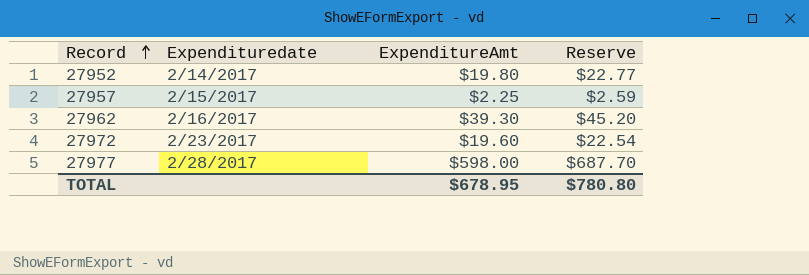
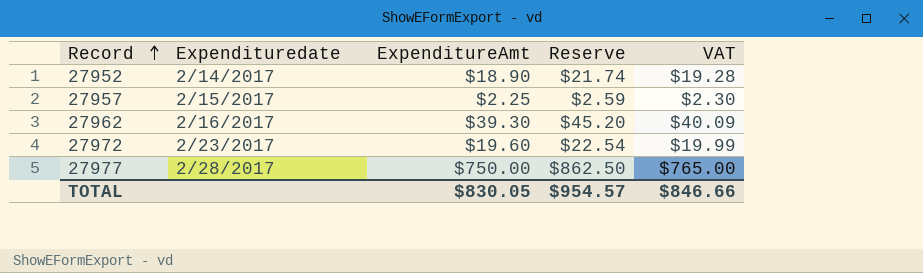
column VAT | formula: none -> [ExpenditureAmt] * 1.02
27952 | ExpenditureAmt: $19.80 -> $18.90
27952 | Reserve: $22.77 -> $21.74
27977 | ExpenditureAmt: $598.00 -> $750.00
27977 | Reserve: $687.70 -> $862.50
TOTAL | ExpenditureAmt: $678.95 -> $830.05
TOTAL | Reserve: $780.80 -> $954.57

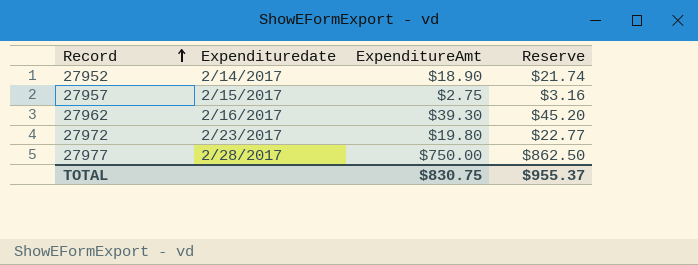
column VAT | formula: [ExpenditureAmt] * 1.02 -> none
27957 | ExpenditureAmt: $2.25 -> $2.75
27957 | Reserve: $2.59 -> $3.16
27972 | ExpenditureAmt: $19.60 -> $19.80
27972 | Reserve: $22.54 -> $22.77
TOTAL | ExpenditureAmt: $830.05 -> $830.75
TOTAL | Reserve: $954.57 -> $955.37

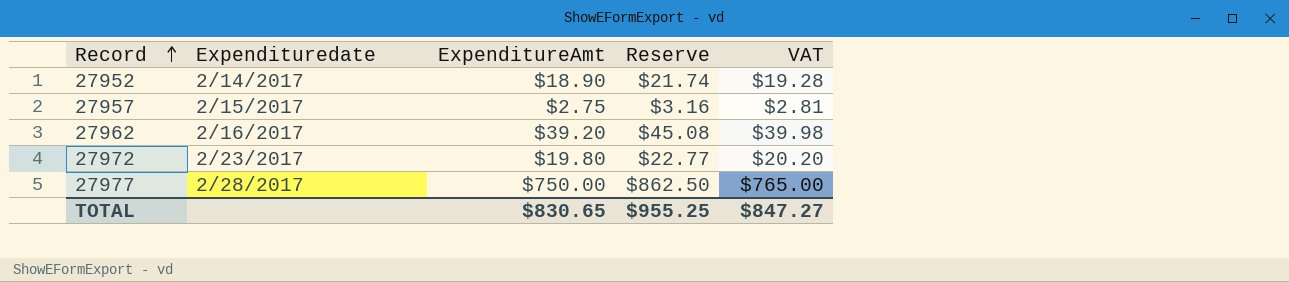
column VAT | formula: none -> [ExpenditureAmt] * 1.02
27962 | ExpenditureAmt: $39.30 -> $39.20
27962 | Reserve: $45.20 -> $45.08
TOTAL | ExpenditureAmt: $830.75 -> $830.65
TOTAL | Reserve: $955.37 -> $955.25

